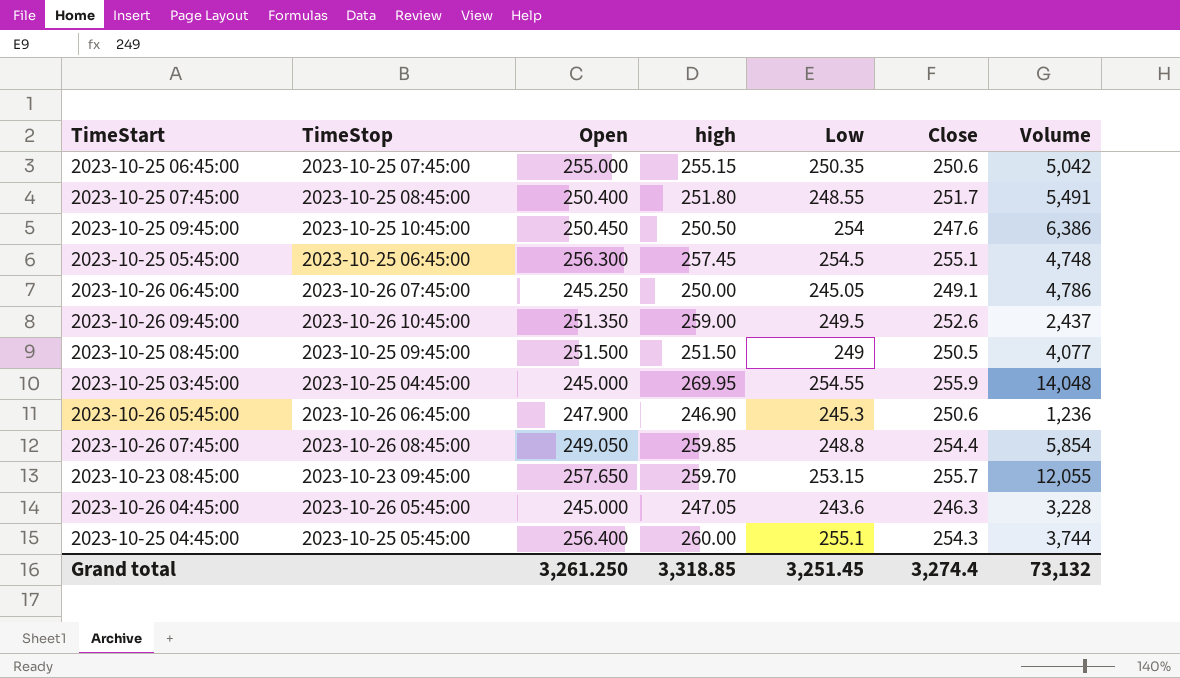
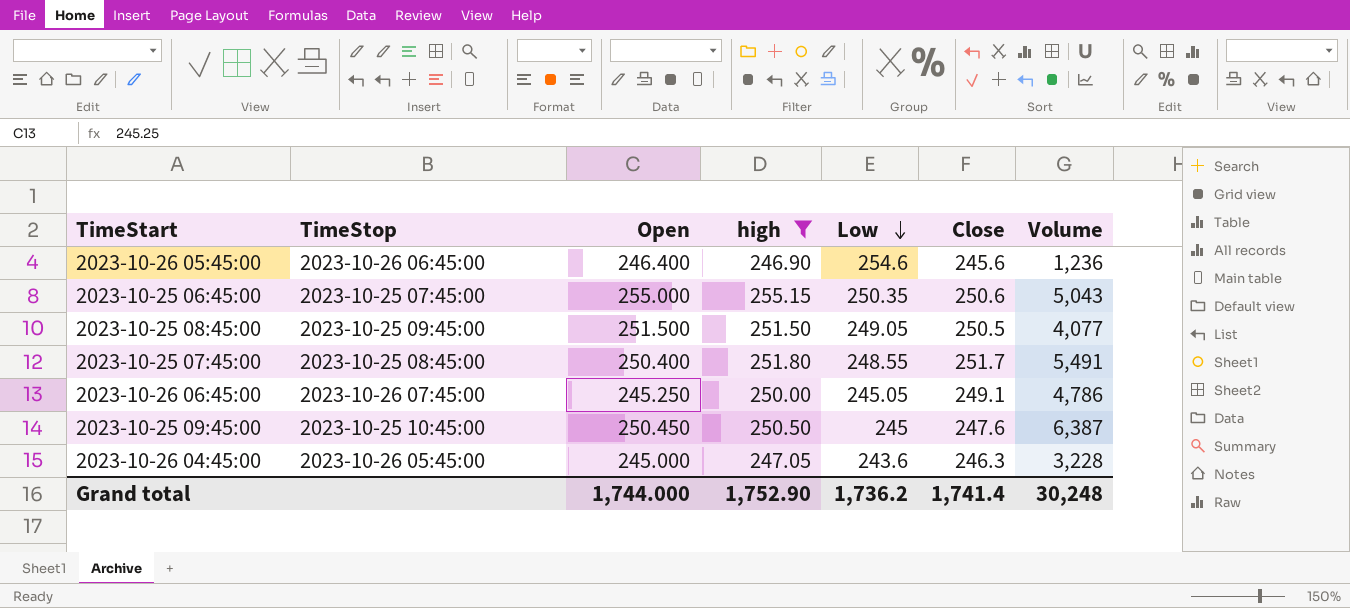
filter: none -> high <= 255.15
row order: none -> Low descending
2023-10-26 05:45:00 | Open: 247.900 -> 246.400
2023-10-26 05:45:00 | Low: 245.3 -> 254.6
2023-10-26 05:45:00 | Close: 250.6 -> 245.6
2023-10-25 06:45:00 | Volume: 5,042 -> 5,043
2023-10-25 08:45:00 | Low: 249 -> 249.05
2023-10-25 09:45:00 | Low: 254 -> 245
2023-10-25 09:45:00 | Volume: 6,386 -> 6,387
Grand total | Open: 3,261.250 -> 1,744.000
Grand total | high: 3,318.85 -> 1,752.90
Grand total | Low: 3,251.45 -> 1,736.2
Grand total | Close: 3,274.4 -> 1,741.4
Grand total | Volume: 73,132 -> 30,248

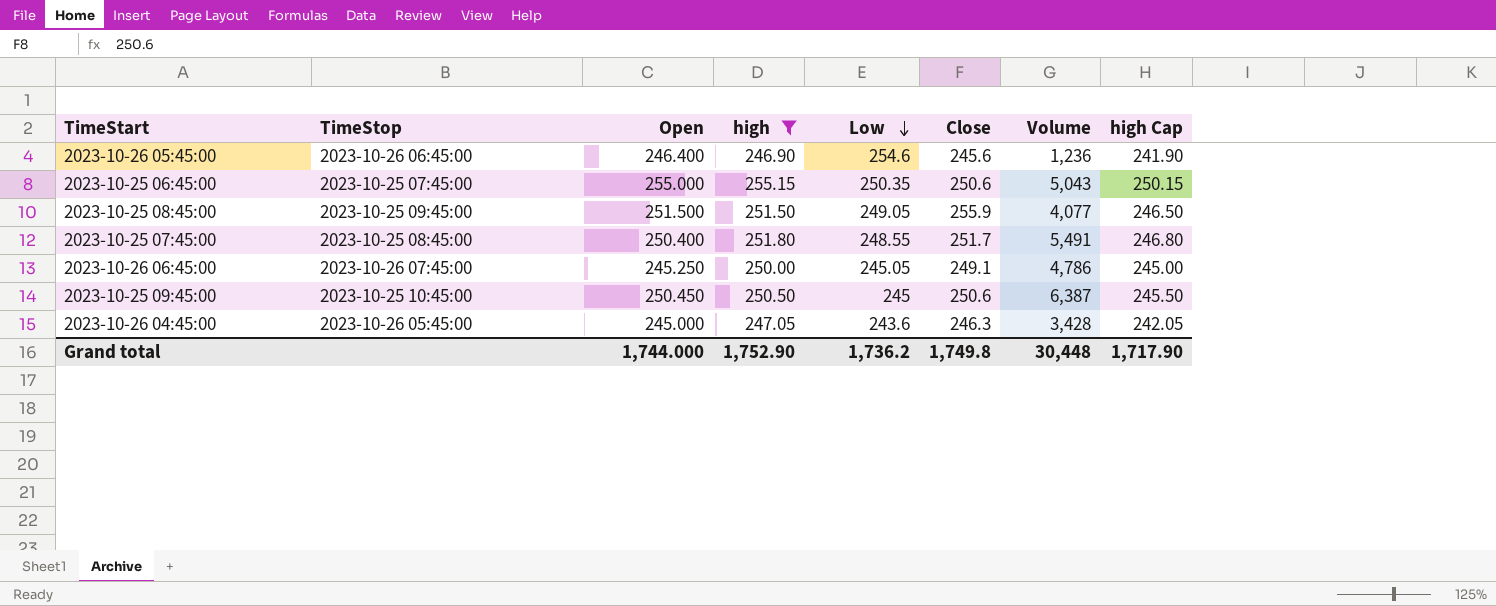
column high Cap | formula: none -> [high] - 5
2023-10-25 08:45:00 | Close: 250.5 -> 255.9
2023-10-25 09:45:00 | Close: 247.6 -> 250.6
2023-10-26 04:45:00 | Volume: 3,228 -> 3,428
Grand total | Close: 1,741.4 -> 1,749.8
Grand total | Volume: 30,248 -> 30,448

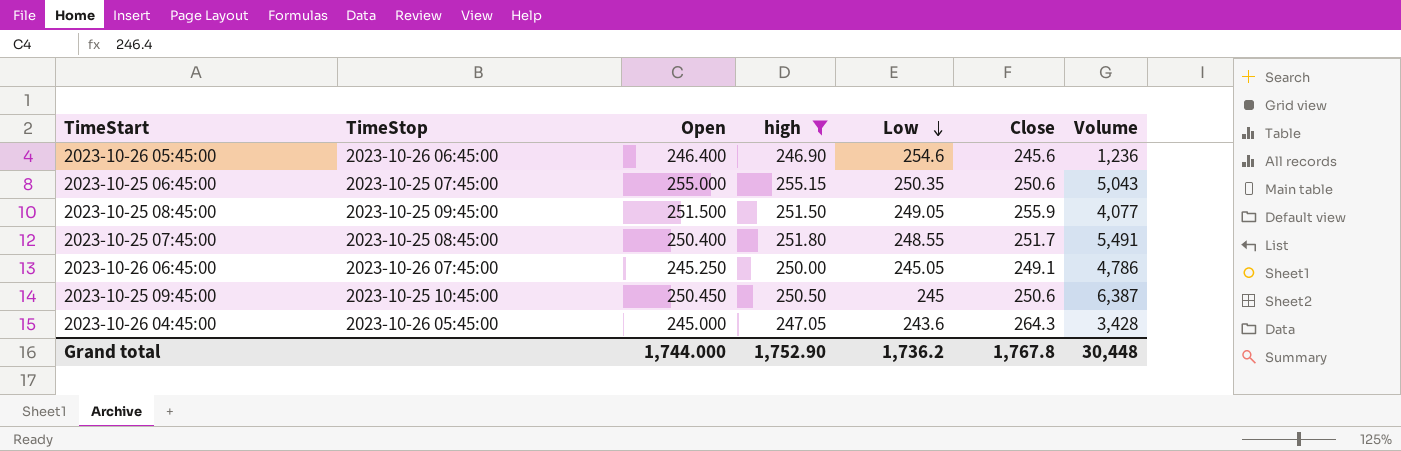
column high Cap | formula: [high] - 5 -> none
2023-10-26 04:45:00 | Close: 246.3 -> 264.3
Grand total | Close: 1,749.8 -> 1,767.8

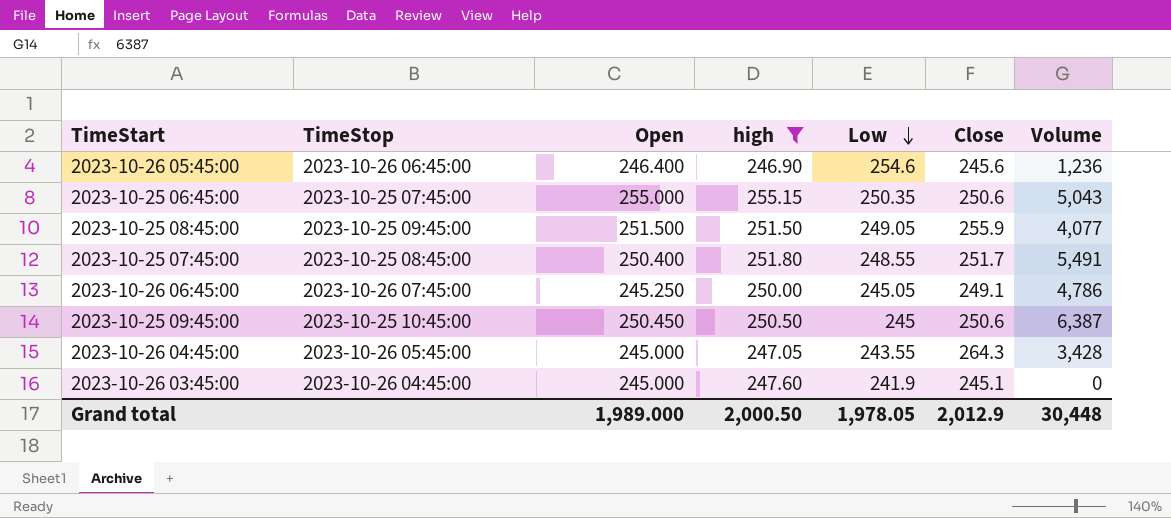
2023-10-26 04:45:00 | Low: 243.6 -> 243.55
row 2023-10-26 03:45:00: none -> 2023-10-26 04:45:00 | 245.000 | 247.60 | 241.9 | 245.1 | 0
Grand total | Open: 1,744.000 -> 1,989.000
Grand total | high: 1,752.90 -> 2,000.50
Grand total | Low: 1,736.2 -> 1,978.05
Grand total | Close: 1,767.8 -> 2,012.9

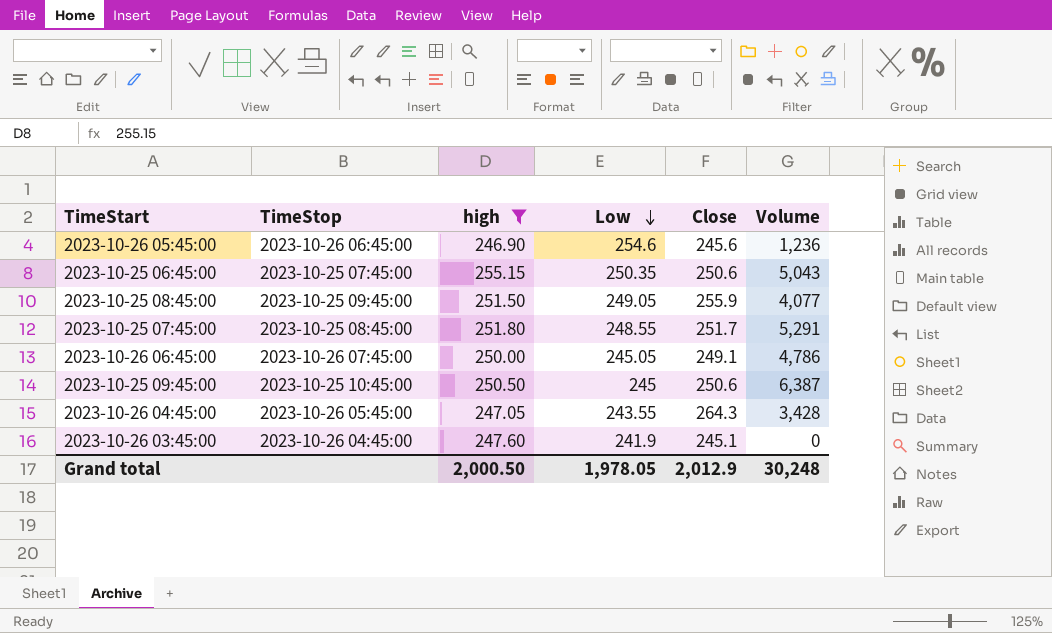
column Open | position: 3 -> none
2023-10-25 07:45:00 | Volume: 5,491 -> 5,291
Grand total | Volume: 30,448 -> 30,248

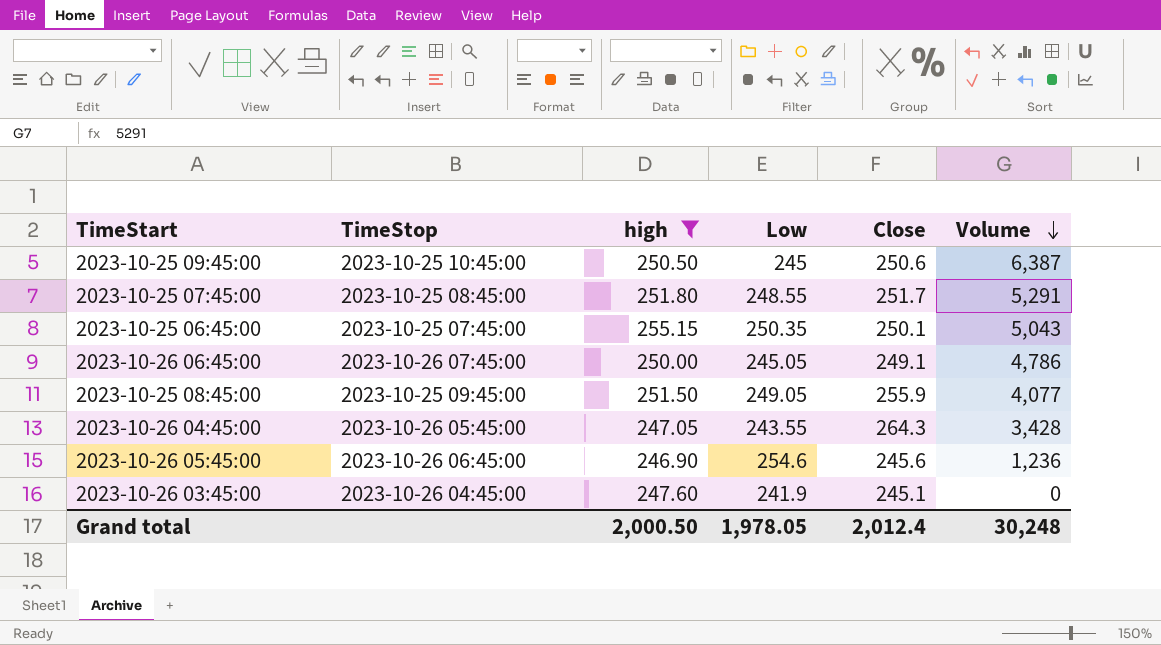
row order: Low descending -> Volume descending
2023-10-25 06:45:00 | Close: 250.6 -> 250.1
Grand total | Close: 2,012.9 -> 2,012.4

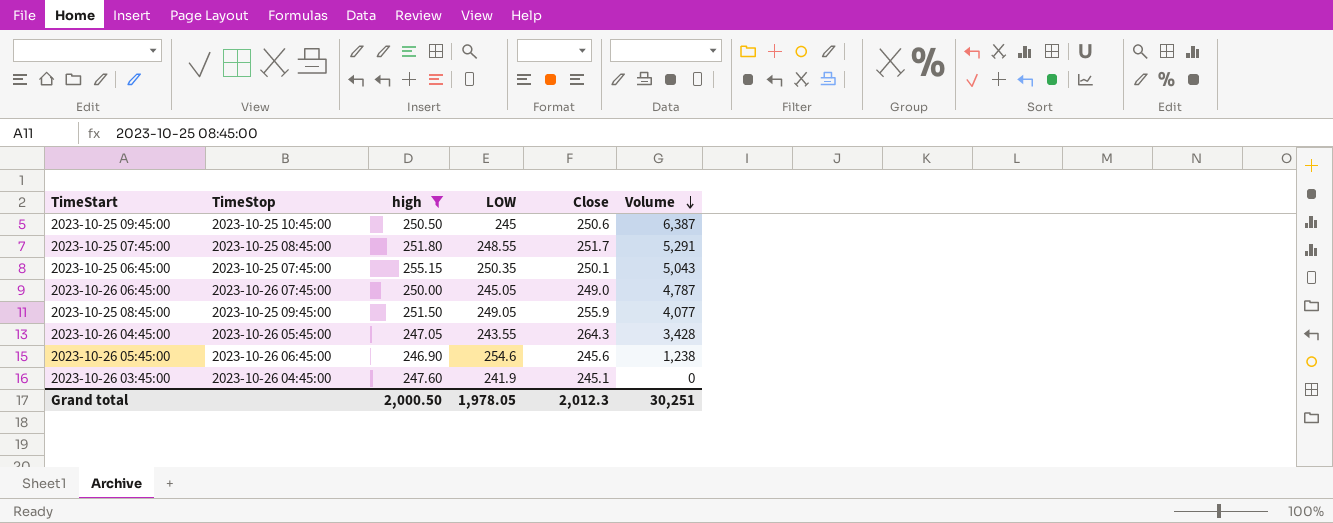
column name: Low -> LOW
2023-10-26 06:45:00 | Close: 249.1 -> 249.0
2023-10-26 06:45:00 | Volume: 4,786 -> 4,787
2023-10-26 05:45:00 | Volume: 1,236 -> 1,238
Grand total | Close: 2,012.4 -> 2,012.3
Grand total | Volume: 30,248 -> 30,251

